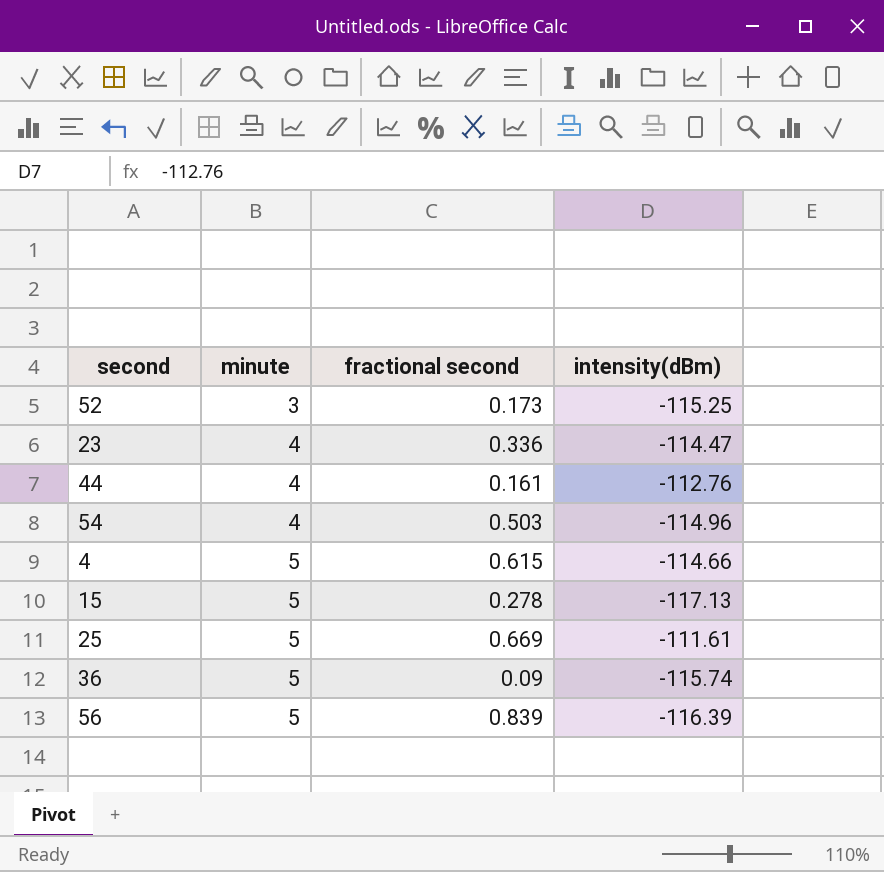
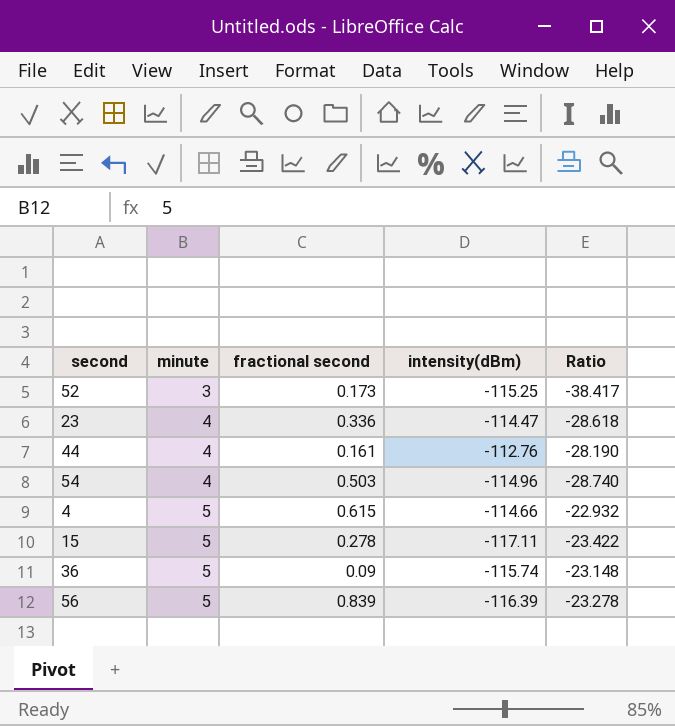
column Ratio | formula: none -> [intensity(dBm)] / [minute]
row 25: 5 | 0.669 | -111.61 -> none
15 | intensity(dBm): -117.13 -> -117.11

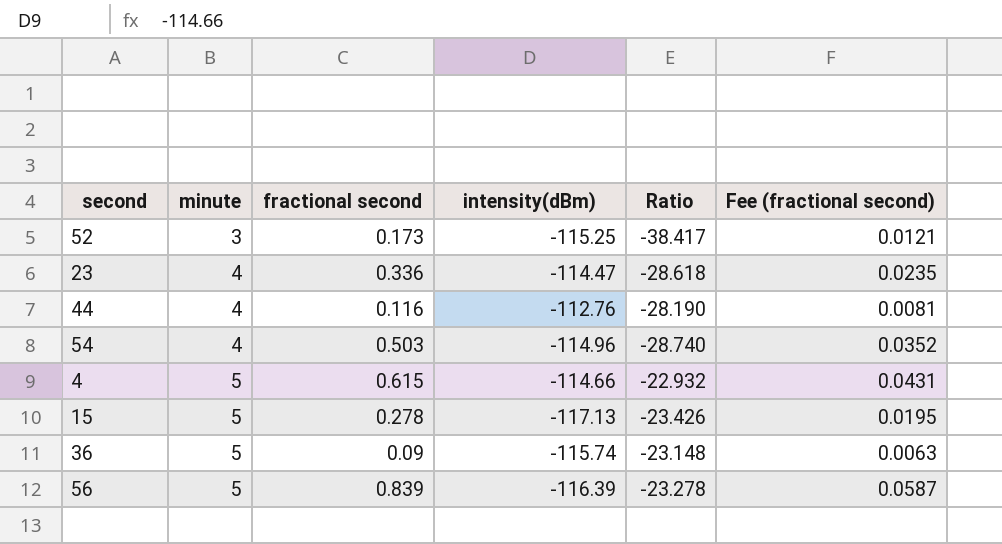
column Fee (fractional second) | formula: none -> [fractional second] * 0.07
44 | fractional second: 0.161 -> 0.116
15 | intensity(dBm): -117.11 -> -117.13
15 | Ratio: -23.422 -> -23.426

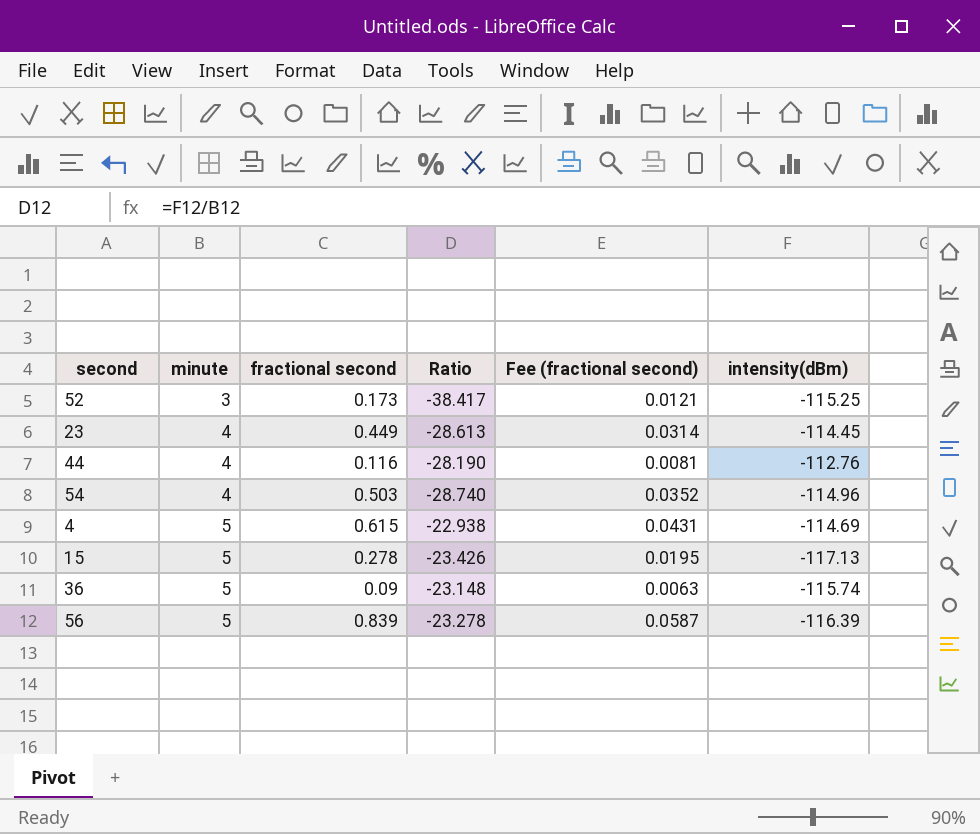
column intensity(dBm) | position: 4 -> 6
23 | fractional second: 0.336 -> 0.449
23 | Ratio: -28.618 -> -28.613
23 | Fee (fractional second): 0.0235 -> 0.0314
23 | intensity(dBm): -114.47 -> -114.45
4 | Ratio: -22.932 -> -22.938
4 | intensity(dBm): -114.66 -> -114.69

